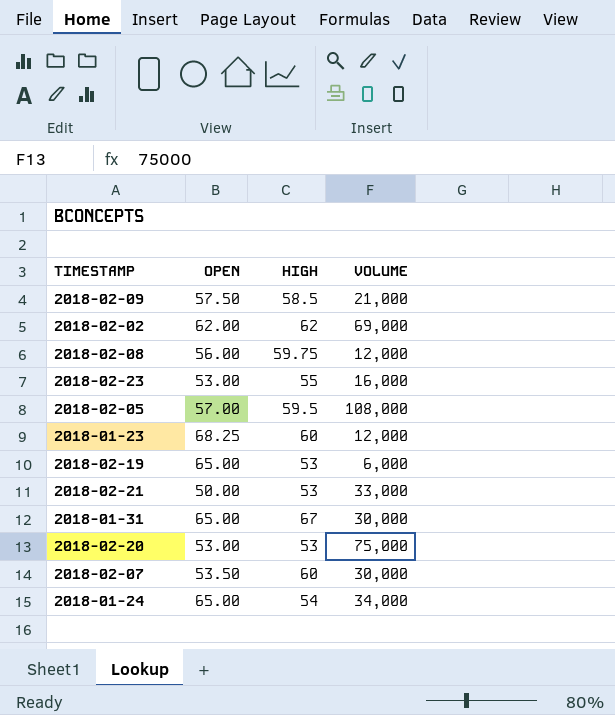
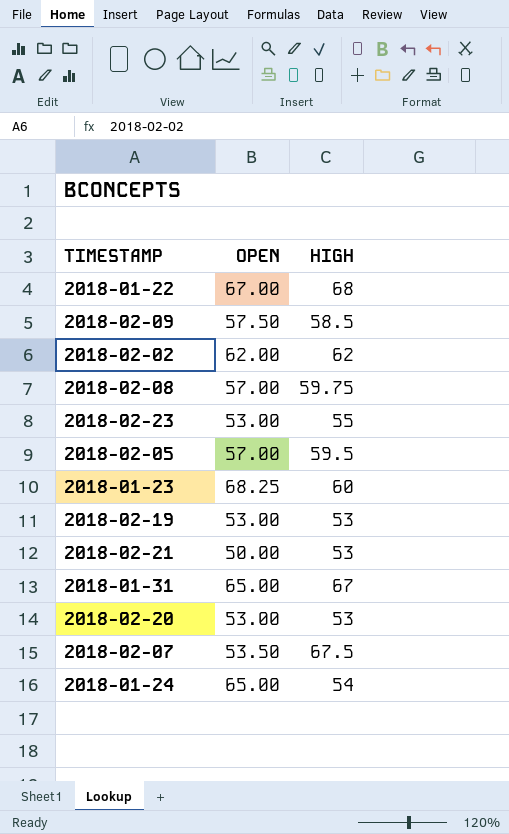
column VOLUME | position: 4 -> none
row 2018-01-22: none -> 67.00 | 68
2018-02-08 | OPEN: 56.00 -> 57.00
2018-02-19 | OPEN: 65.00 -> 53.00
2018-02-07 | HIGH: 60 -> 67.5

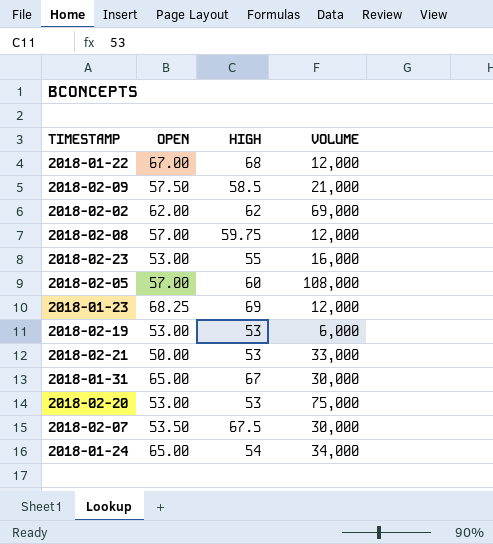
column VOLUME | position: none -> 4
2018-02-05 | HIGH: 59.5 -> 60
2018-01-23 | HIGH: 60 -> 69

